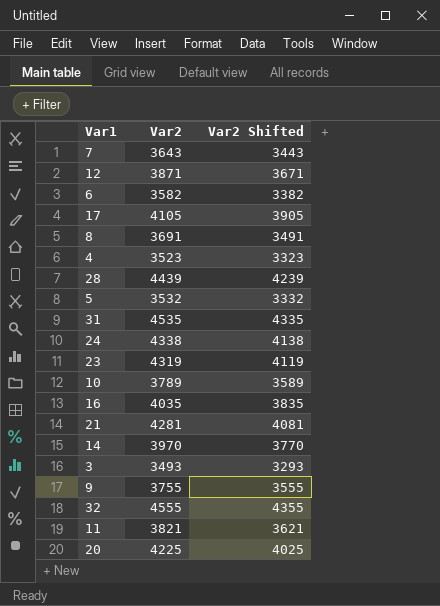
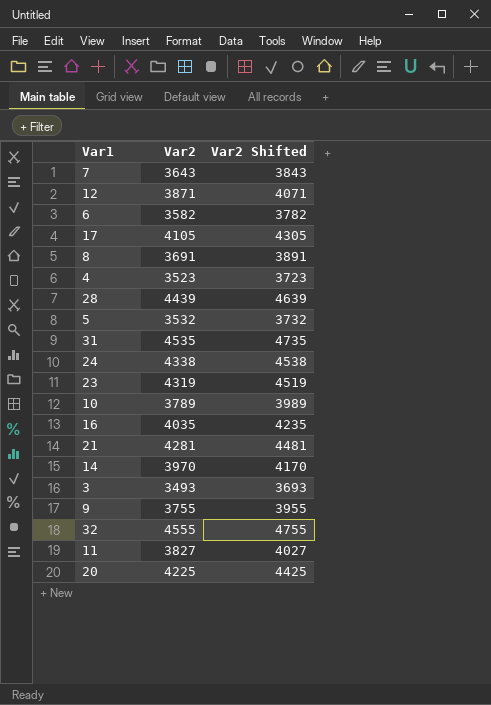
column Var2 Shifted | formula: [Var2] - 200 -> [Var2] + 200
11 | Var2: 3821 -> 3827

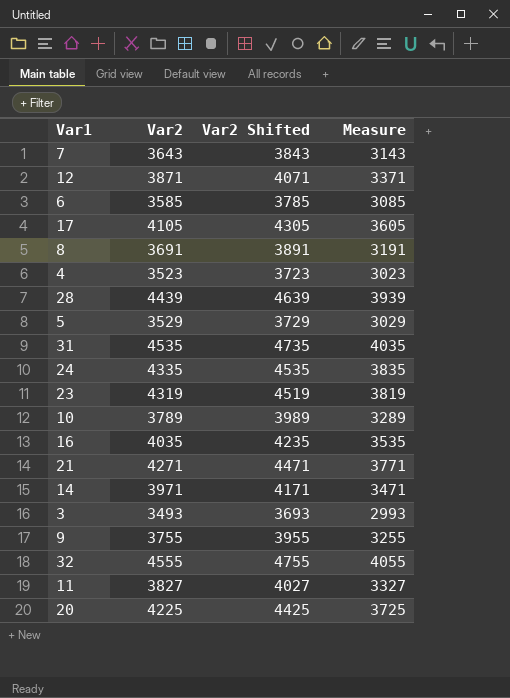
column Measure | formula: none -> [Var2] - 500
6 | Var2: 3582 -> 3585
6 | Var2 Shifted: 3782 -> 3785
5 | Var2: 3532 -> 3529
5 | Var2 Shifted: 3732 -> 3729
24 | Var2: 4338 -> 4335
24 | Var2 Shifted: 4538 -> 4535
21 | Var2: 4281 -> 4271
21 | Var2 Shifted: 4481 -> 4471
14 | Var2: 3970 -> 3971
14 | Var2 Shifted: 4170 -> 4171

